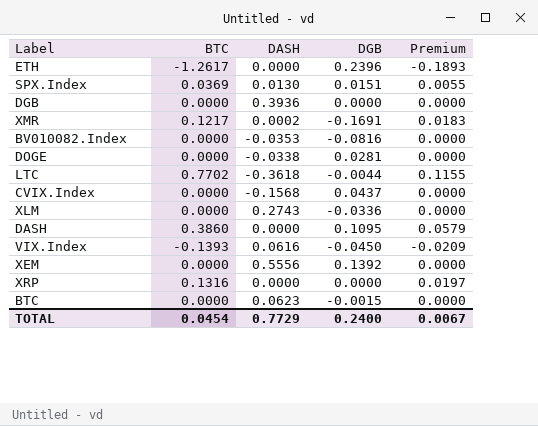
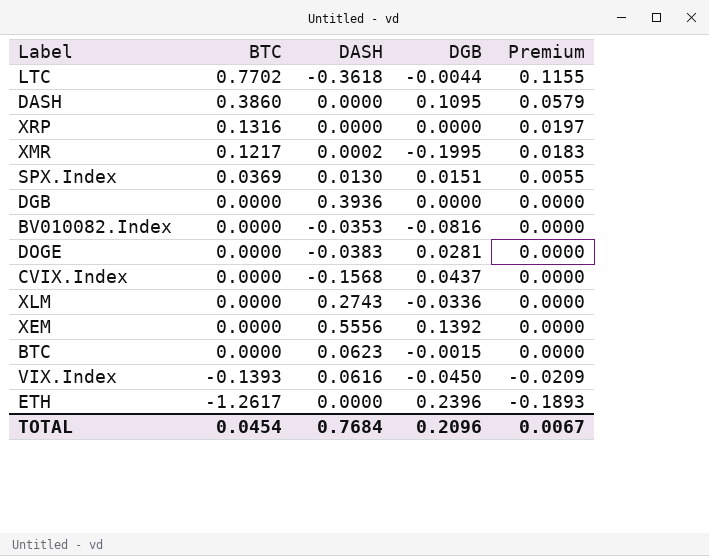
row order: none -> BTC descending
XMR | DGB: -0.1691 -> -0.1995
DOGE | DASH: -0.0338 -> -0.0383
TOTAL | DASH: 0.7729 -> 0.7684
TOTAL | DGB: 0.2400 -> 0.2096

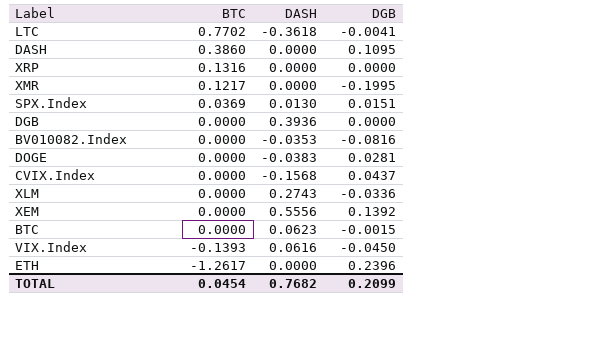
column Premium | formula: [BTC] * 0.15 -> none
LTC | DGB: -0.0044 -> -0.0041
XMR | DASH: 0.0002 -> 0.0000
TOTAL | DASH: 0.7684 -> 0.7682
TOTAL | DGB: 0.2096 -> 0.2099

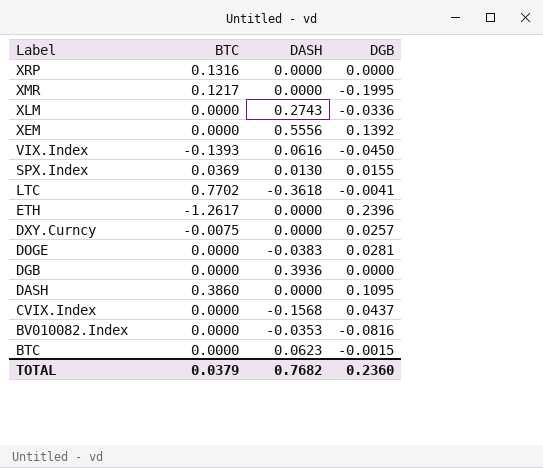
row order: BTC descending -> Label descending
SPX.Index | DGB: 0.0151 -> 0.0155
row DXY.Curncy: none -> -0.0075 | 0.0000 | 0.0257
TOTAL | BTC: 0.0454 -> 0.0379
TOTAL | DGB: 0.2099 -> 0.2360

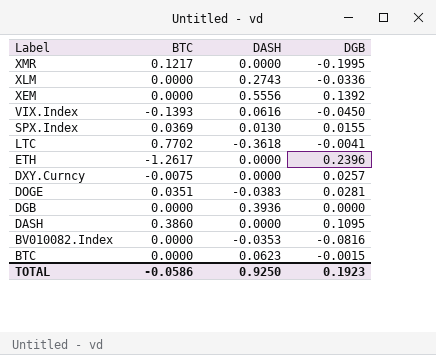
row XRP: 0.1316 | 0.0000 | 0.0000 -> none
row CVIX.Index: 0.0000 | -0.1568 | 0.0437 -> none
DOGE | BTC: 0.0000 -> 0.0351
TOTAL | BTC: 0.0379 -> -0.0586
TOTAL | DASH: 0.7682 -> 0.9250
TOTAL | DGB: 0.2360 -> 0.1923

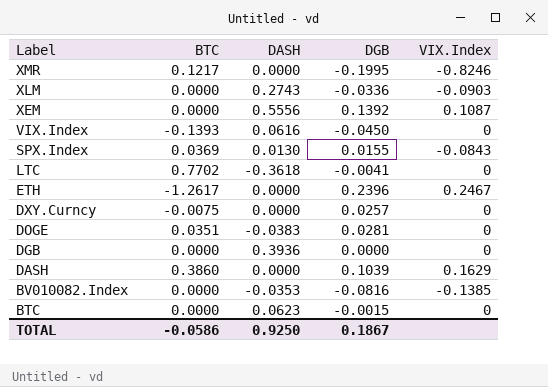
column VIX.Index | position: none -> 5
DASH | DGB: 0.1095 -> 0.1039
TOTAL | DGB: 0.1923 -> 0.1867

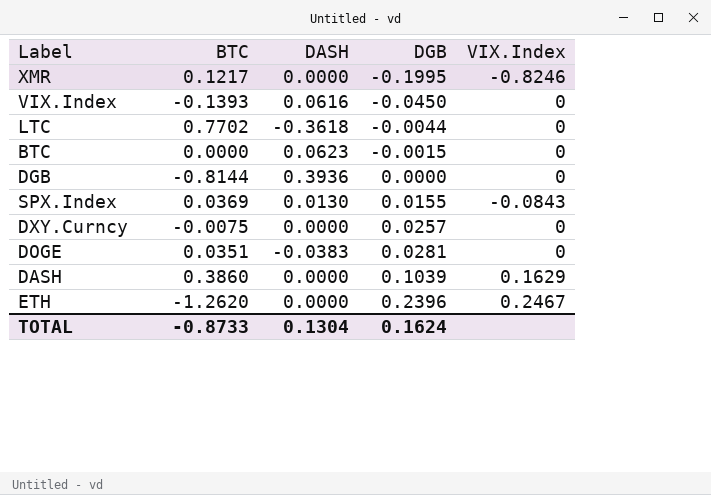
row order: Label descending -> DGB ascending
row XLM: 0.0000 | 0.2743 | -0.0336 | -0.0903 -> none
row XEM: 0.0000 | 0.5556 | 0.1392 | 0.1087 -> none
row BV010082.Index: 0.0000 | -0.0353 | -0.0816 | -0.1385 -> none
LTC | DGB: -0.0041 -> -0.0044
DGB | BTC: 0.0000 -> -0.8144
ETH | BTC: -1.2617 -> -1.2620
TOTAL | BTC: -0.0586 -> -0.8733
TOTAL | DASH: 0.9250 -> 0.1304
TOTAL | DGB: 0.1867 -> 0.1624

